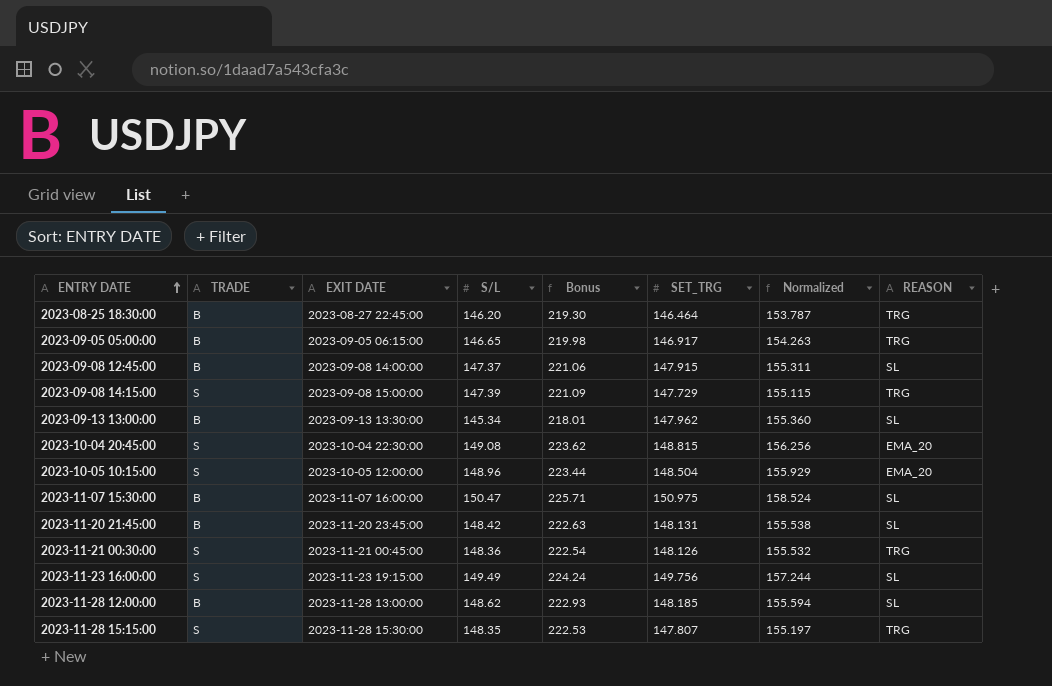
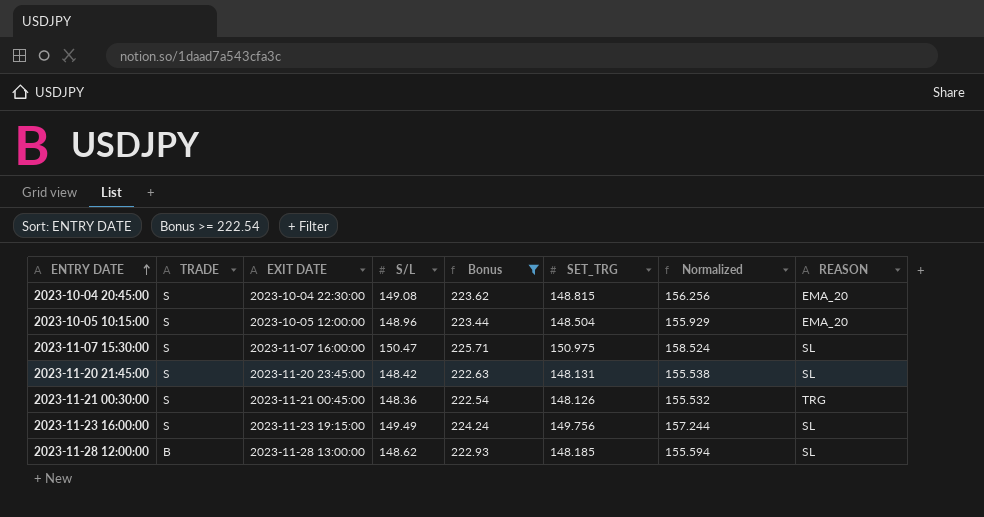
filter: none -> Bonus >= 222.54
2023-11-07 15:30:00 | TRADE: B -> S
2023-11-20 21:45:00 | TRADE: B -> S

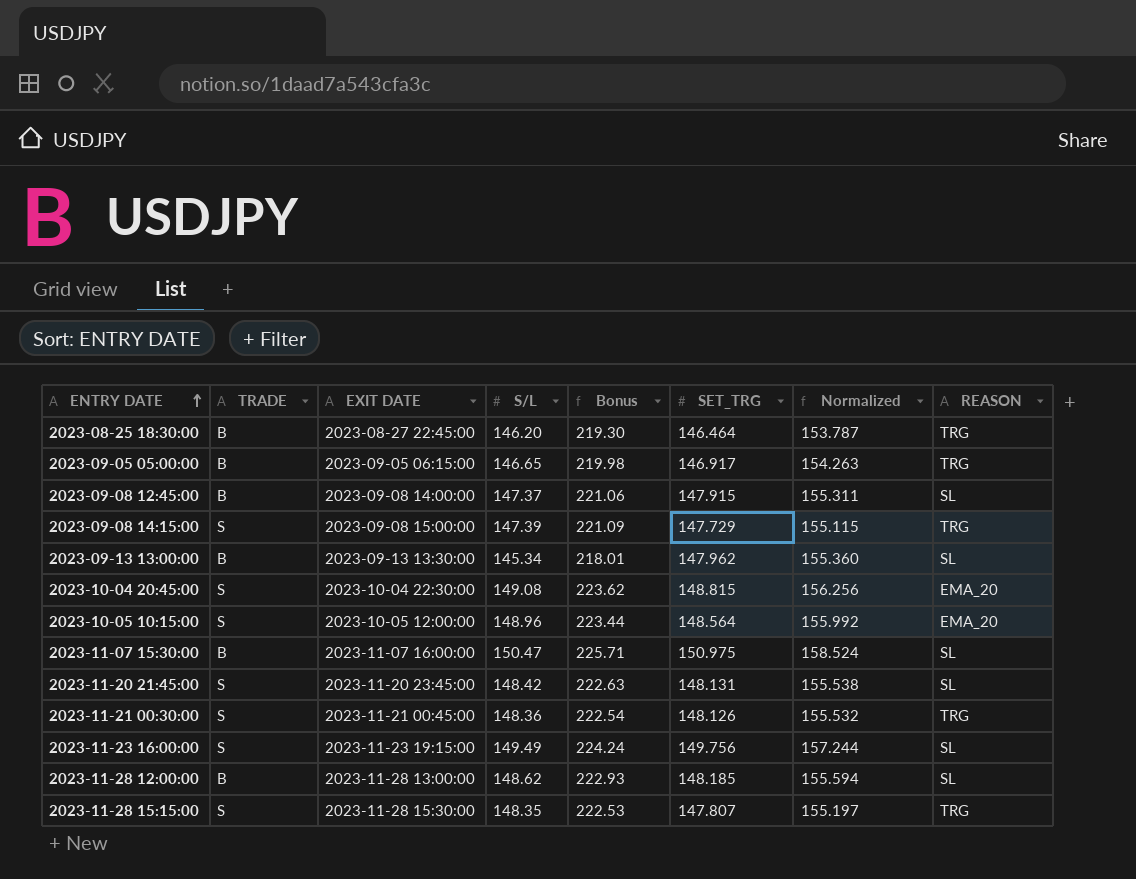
filter: Bonus >= 222.54 -> none
2023-10-05 10:15:00 | SET_TRG: 148.504 -> 148.564
2023-10-05 10:15:00 | Normalized: 155.929 -> 155.992
2023-11-07 15:30:00 | TRADE: S -> B

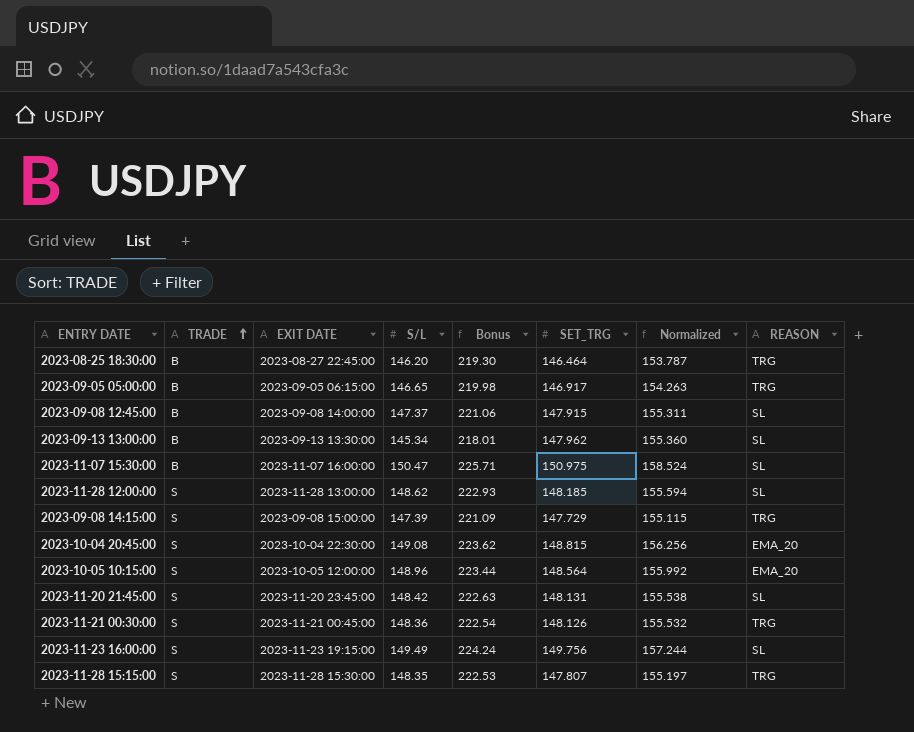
row order: ENTRY DATE ascending -> TRADE ascending
2023-11-28 12:00:00 | TRADE: B -> S

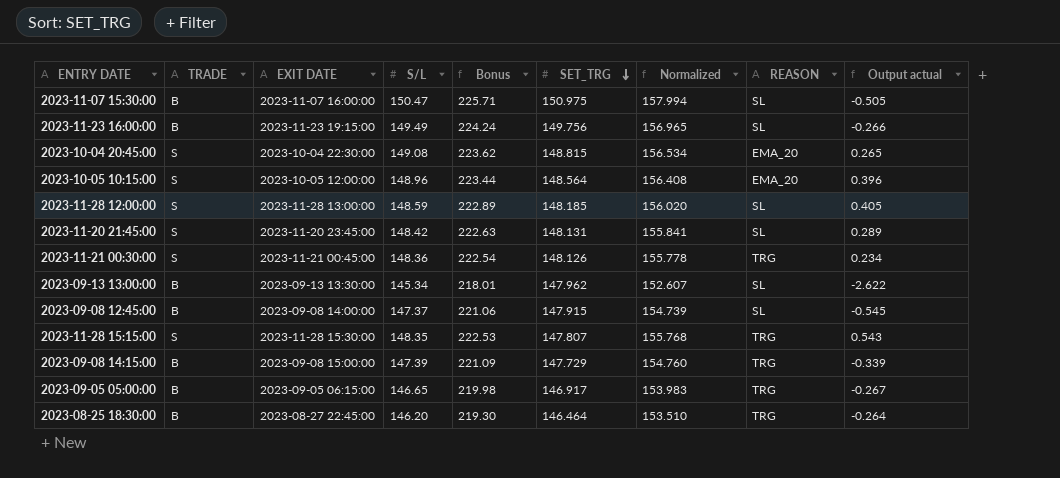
row order: TRADE ascending -> SET_TRG descending
column Normalized | formula: [SET_TRG] * 1.05 -> [S/L] * 1.05
column Output actual | formula: none -> [S/L] - [SET_TRG]
2023-11-23 16:00:00 | TRADE: S -> B
2023-11-28 12:00:00 | S/L: 148.62 -> 148.59
2023-11-28 12:00:00 | Bonus: 222.93 -> 222.89
2023-09-08 14:15:00 | TRADE: S -> B

